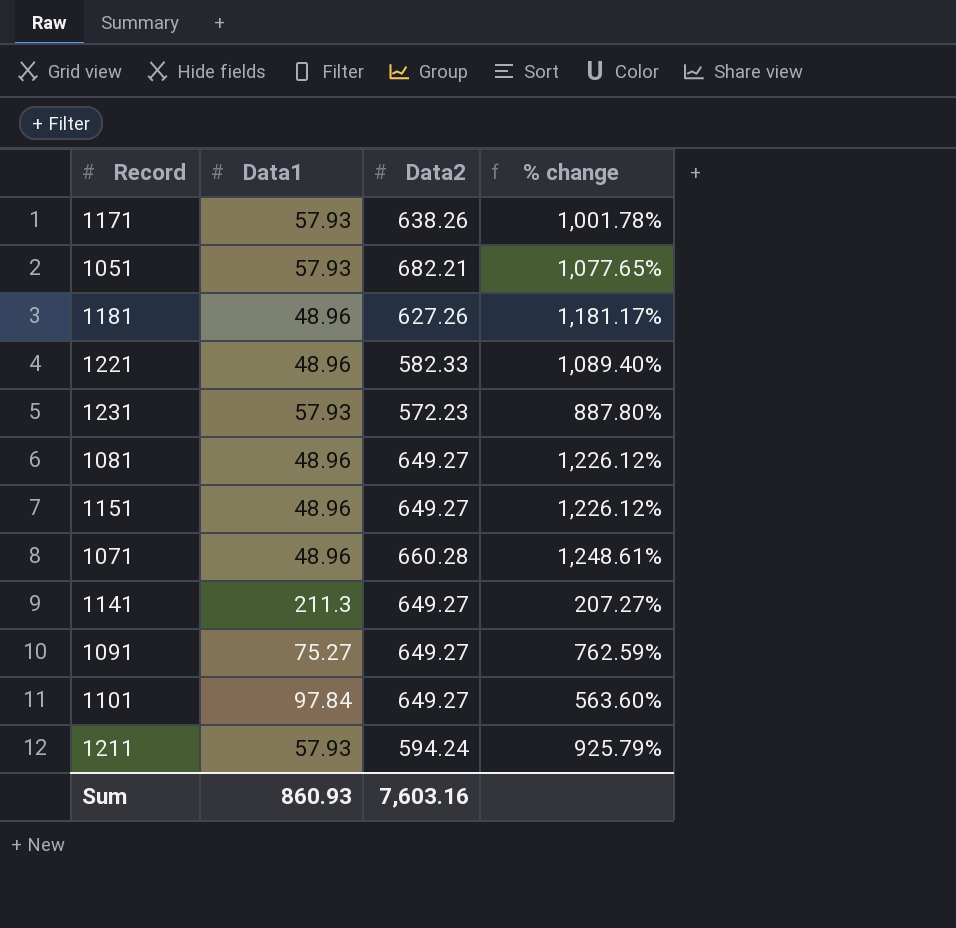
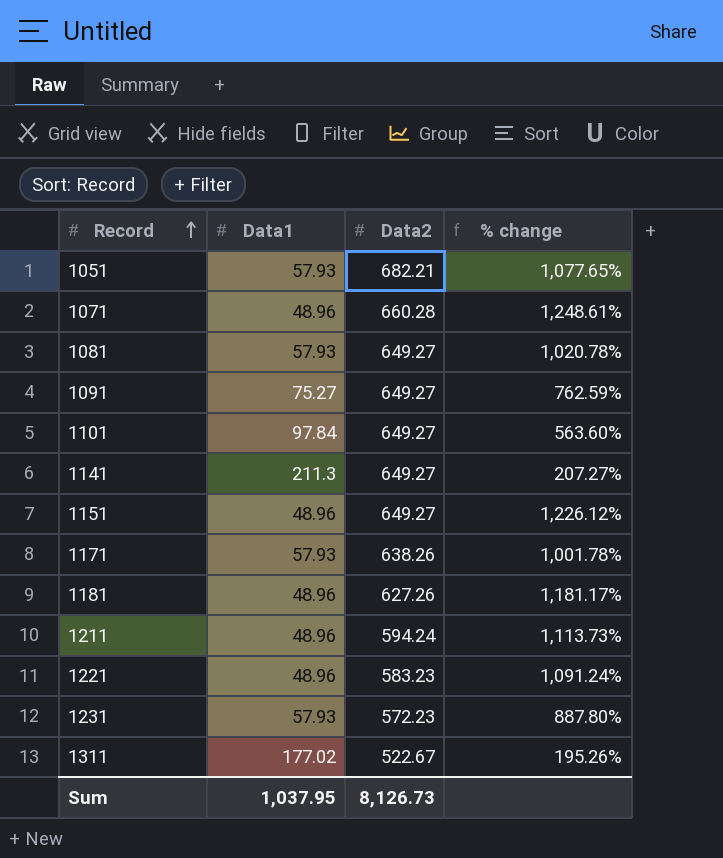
row order: none -> Record ascending
1081 | Data1: 48.96 -> 57.93
1081 | % change: 1,226.12% -> 1,020.78%
1211 | Data1: 57.93 -> 48.96
1211 | % change: 925.79% -> 1,113.73%
1221 | Data2: 582.33 -> 583.23
1221 | % change: 1,089.40% -> 1,091.24%
row 1311: none -> 177.02 | 522.67 | 195.26%
Sum | Data1: 860.93 -> 1,037.95
Sum | Data2: 7,603.16 -> 8,126.73

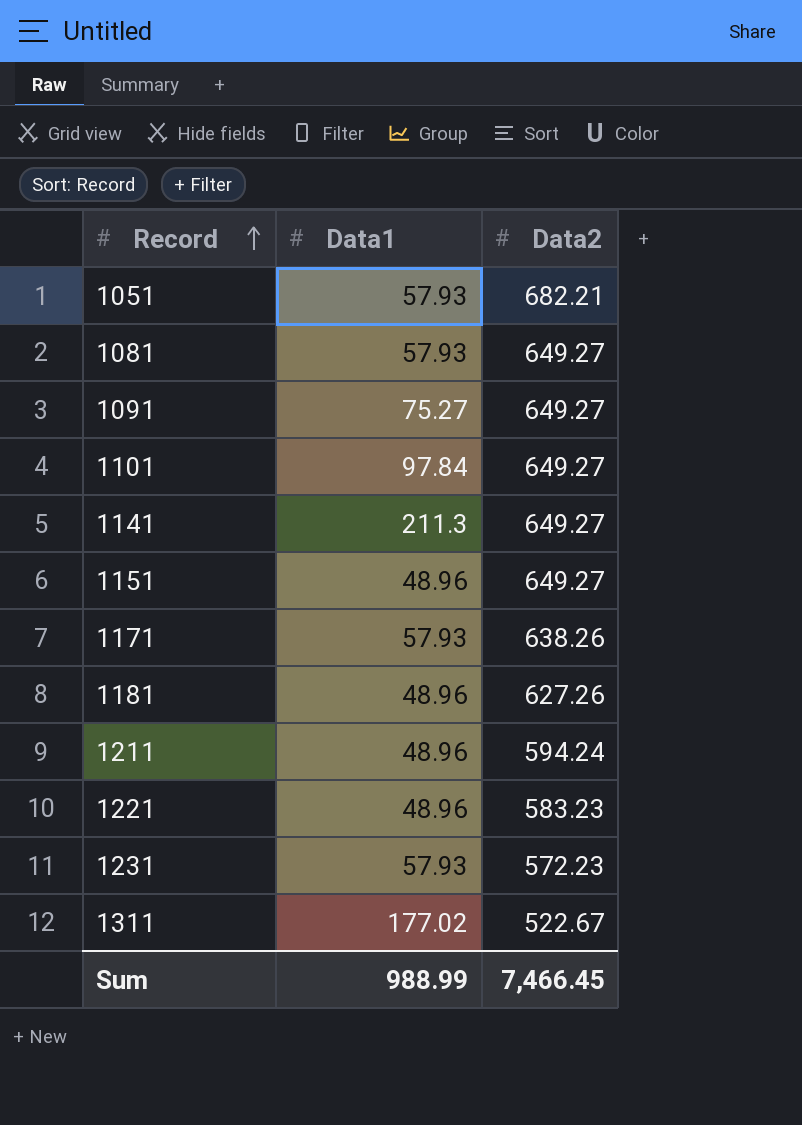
column % change | formula: ([Data2] - [Data1]) / [Data1] -> none
row 1071: 48.96 | 660.28 | 1,248.61% -> none
Sum | Data1: 1,037.95 -> 988.99
Sum | Data2: 8,126.73 -> 7,466.45

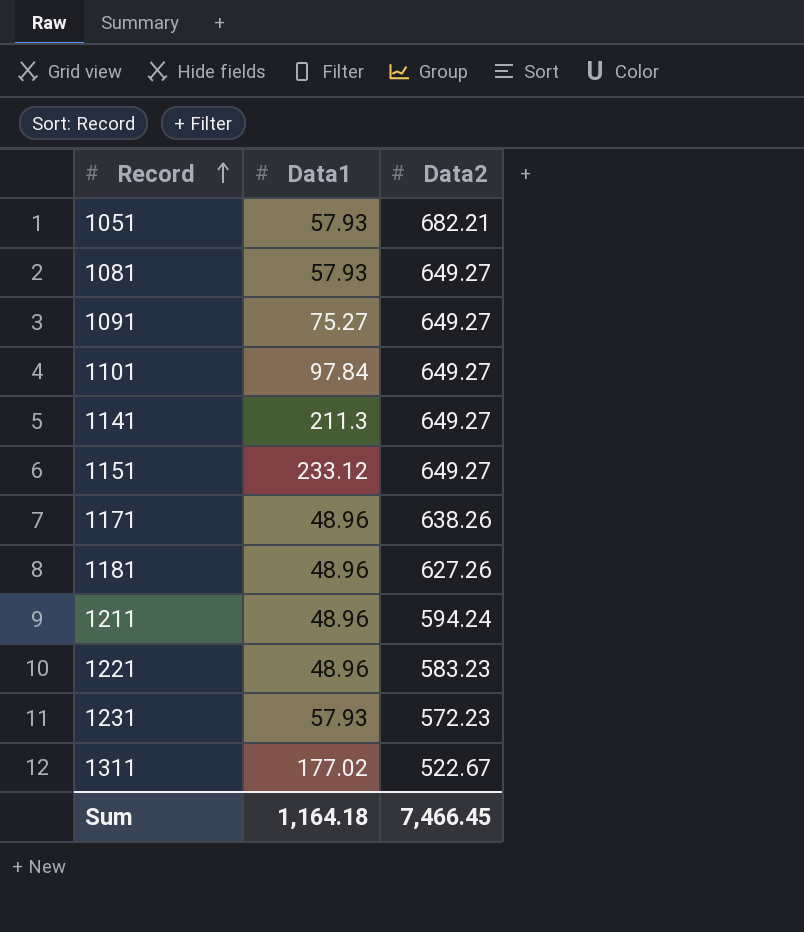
1151 | Data1: 48.96 -> 233.12
1171 | Data1: 57.93 -> 48.96
Sum | Data1: 988.99 -> 1,164.18

